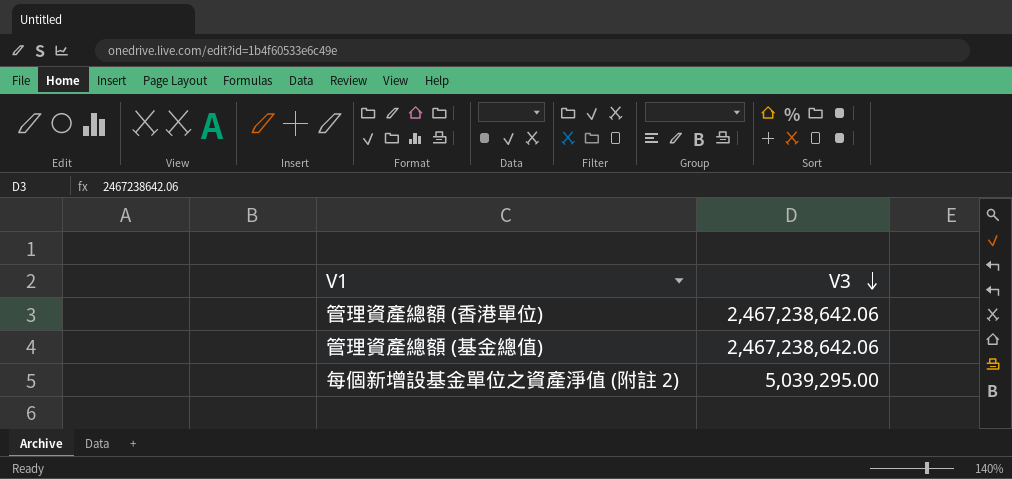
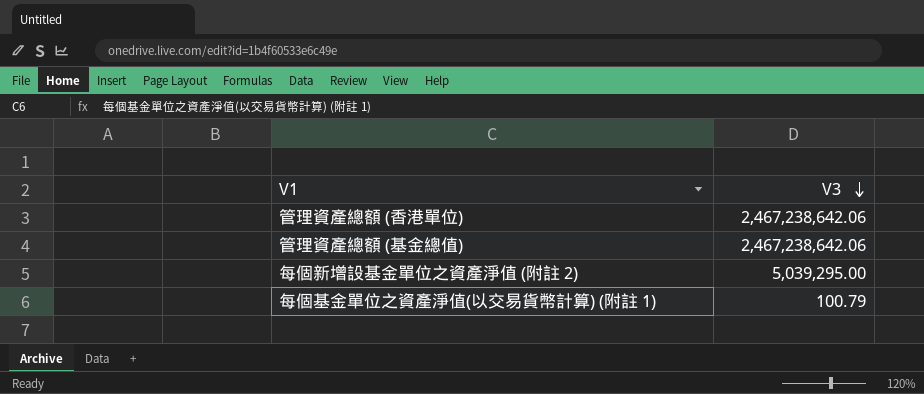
row 每個基金單位之資產淨值(以交易貨幣計算) (附註 1): none -> 100.79

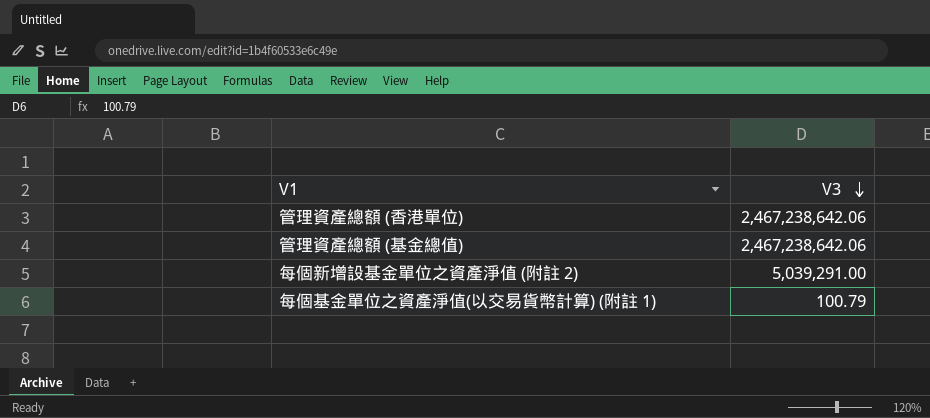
每個新增設基金單位之資產淨值 (附註 2) | V3: 5,039,295.00 -> 5,039,291.00

